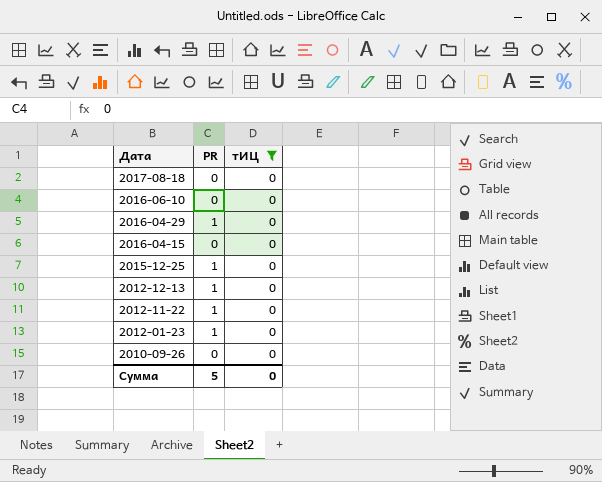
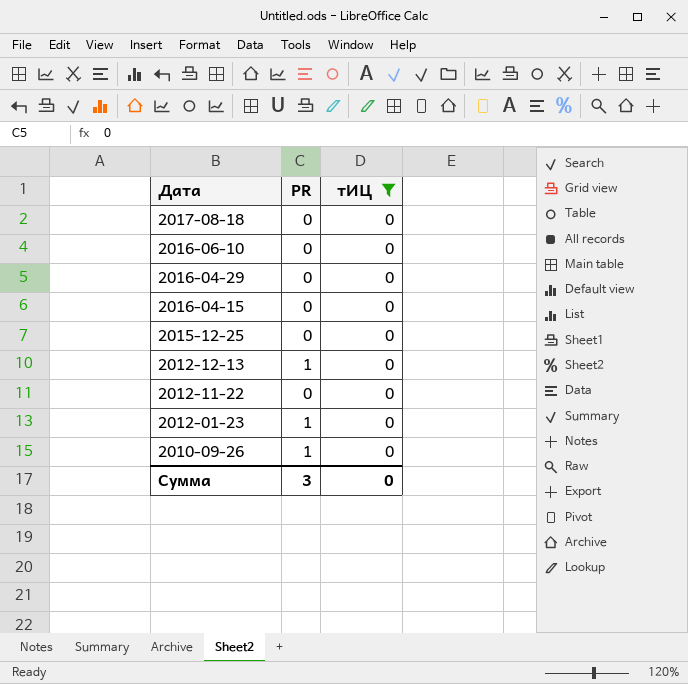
2016-04-29 | PR: 1 -> 0
2015-12-25 | PR: 1 -> 0
2012-11-22 | PR: 1 -> 0
2010-09-26 | PR: 0 -> 1
Сумма | PR: 5 -> 3

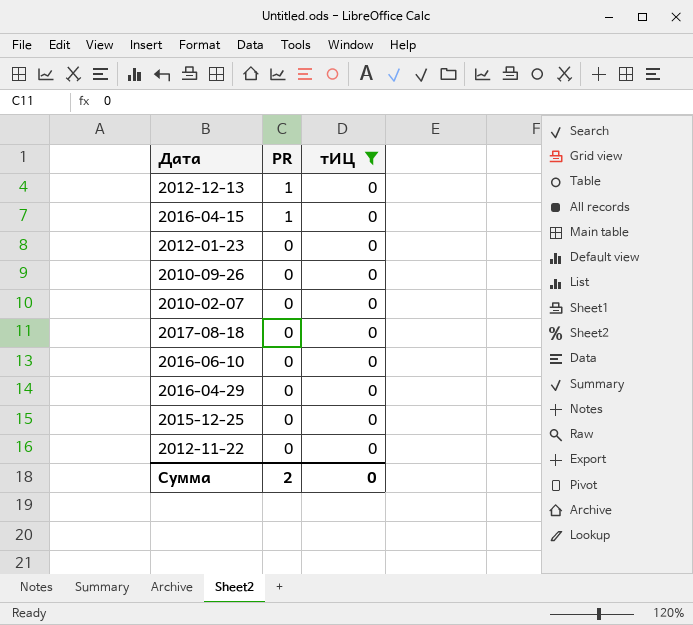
row order: Дата descending -> PR descending
2016-04-15 | PR: 0 -> 1
2012-01-23 | PR: 1 -> 0
2010-09-26 | PR: 1 -> 0
row 2010-02-07: none -> 0 | 0
Сумма | PR: 3 -> 2

